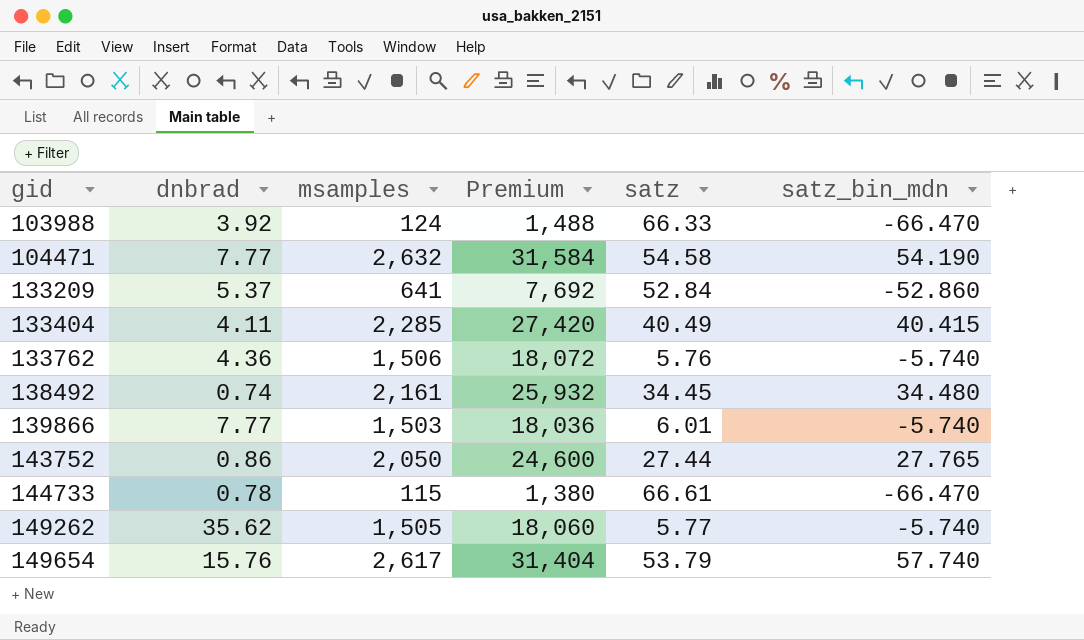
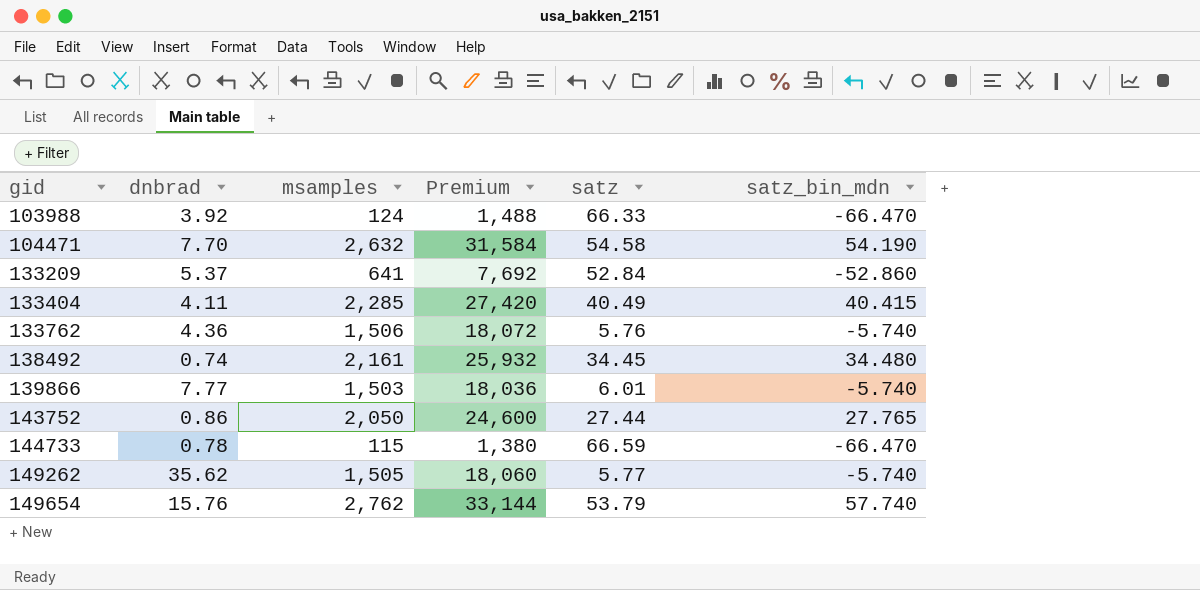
104471 | dnbrad: 7.77 -> 7.70
144733 | satz: 66.61 -> 66.59
149654 | msamples: 2,617 -> 2,762
149654 | Premium: 31,404 -> 33,144

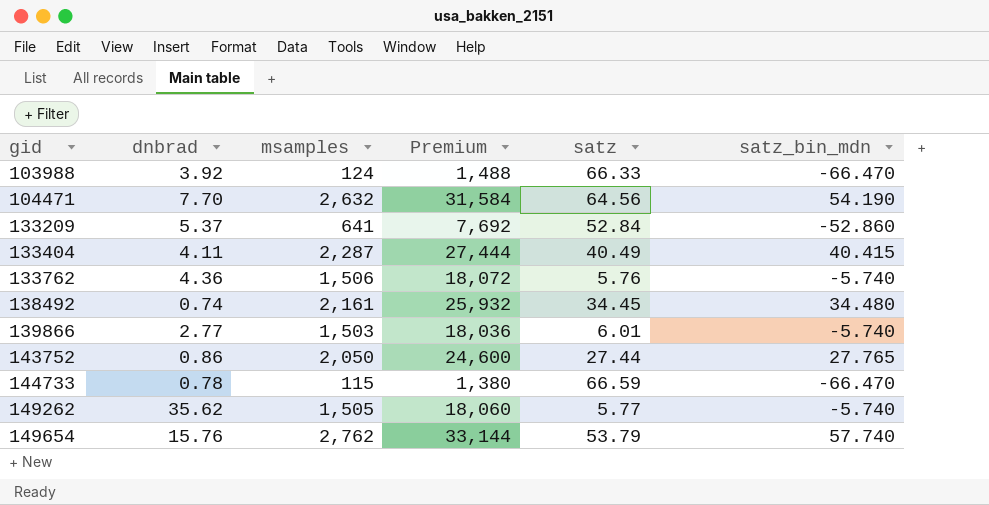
104471 | satz: 54.58 -> 64.56
133404 | msamples: 2,285 -> 2,287
133404 | Premium: 27,420 -> 27,444
139866 | dnbrad: 7.77 -> 2.77

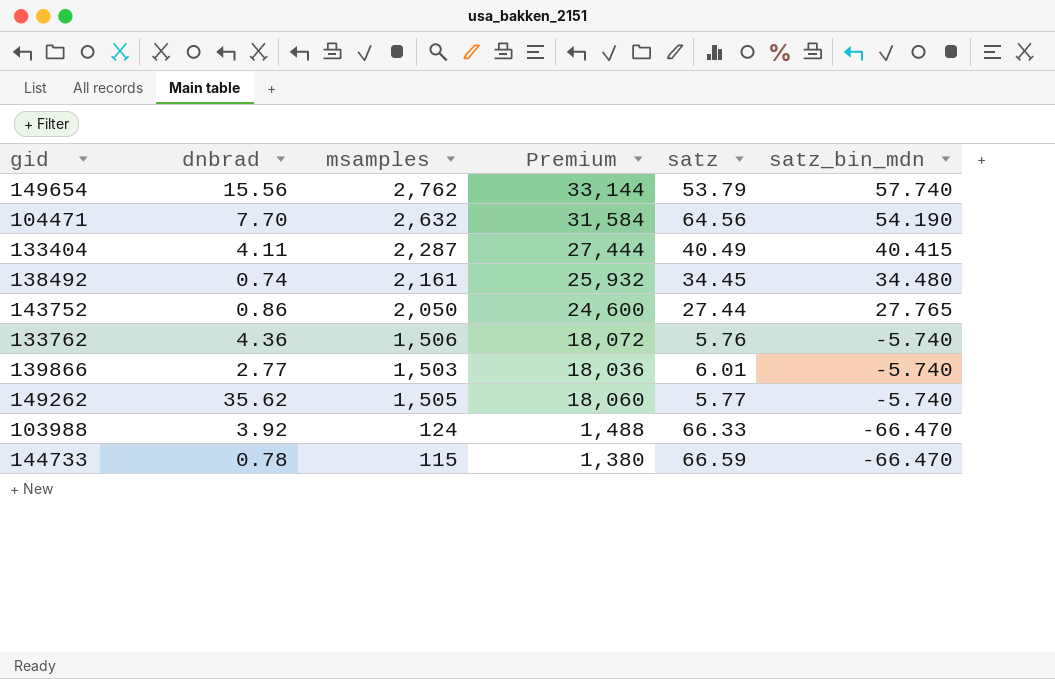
row order: gid ascending -> satz_bin_mdn descending
row 133209: 5.37 | 641 | 7,692 | 52.84 | -52.860 -> none
149654 | dnbrad: 15.76 -> 15.56

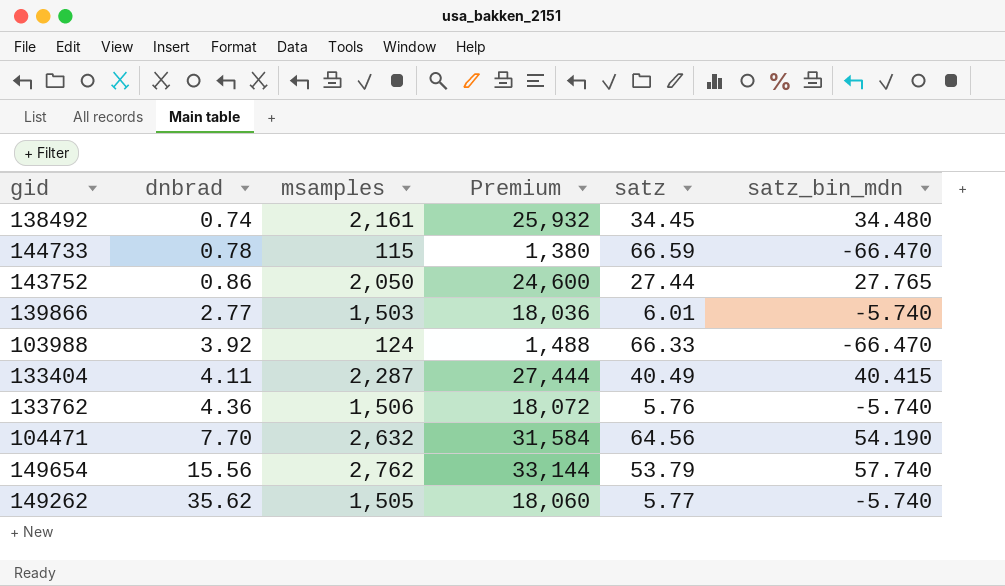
row order: satz_bin_mdn descending -> dnbrad ascending

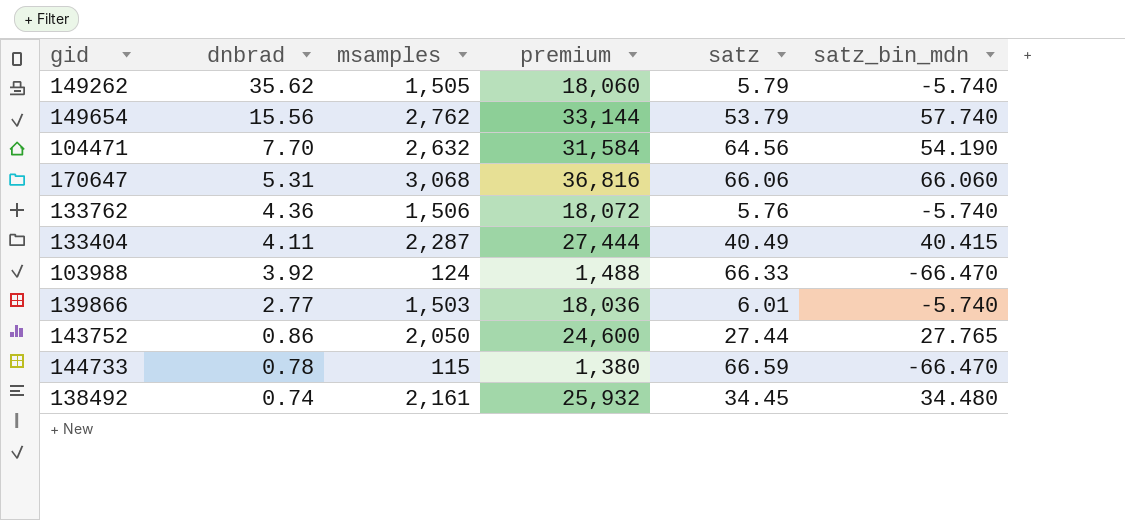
row order: dnbrad ascending -> dnbrad descending
column name: Premium -> premium
149262 | satz: 5.77 -> 5.79
row 170647: none -> 5.31 | 3,068 | 36,816 | 66.06 | 66.060

